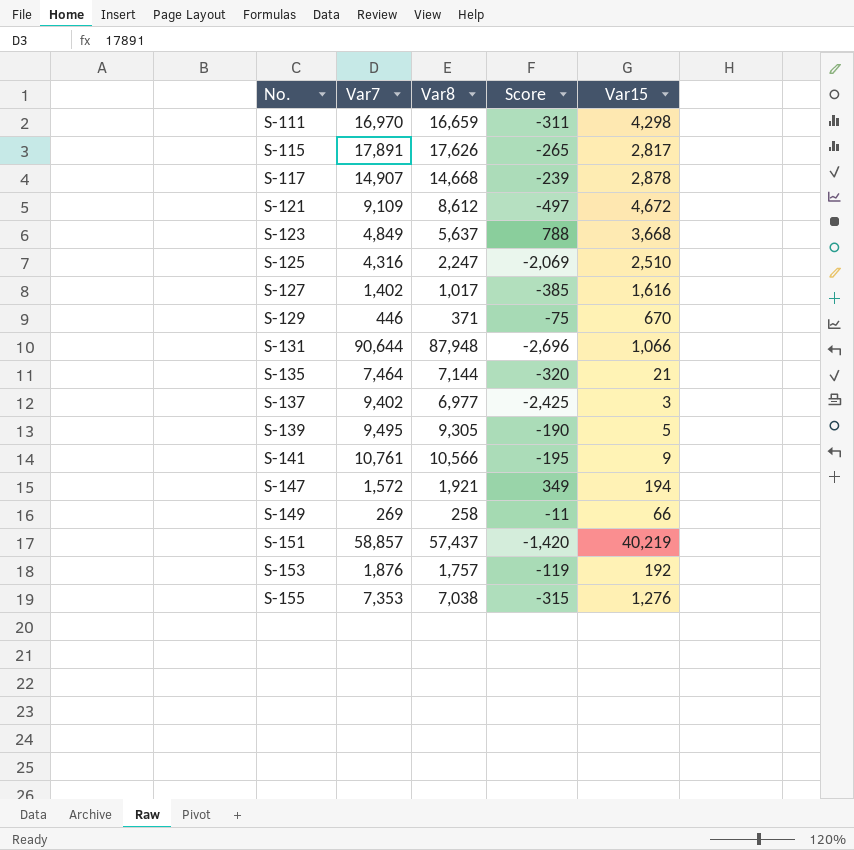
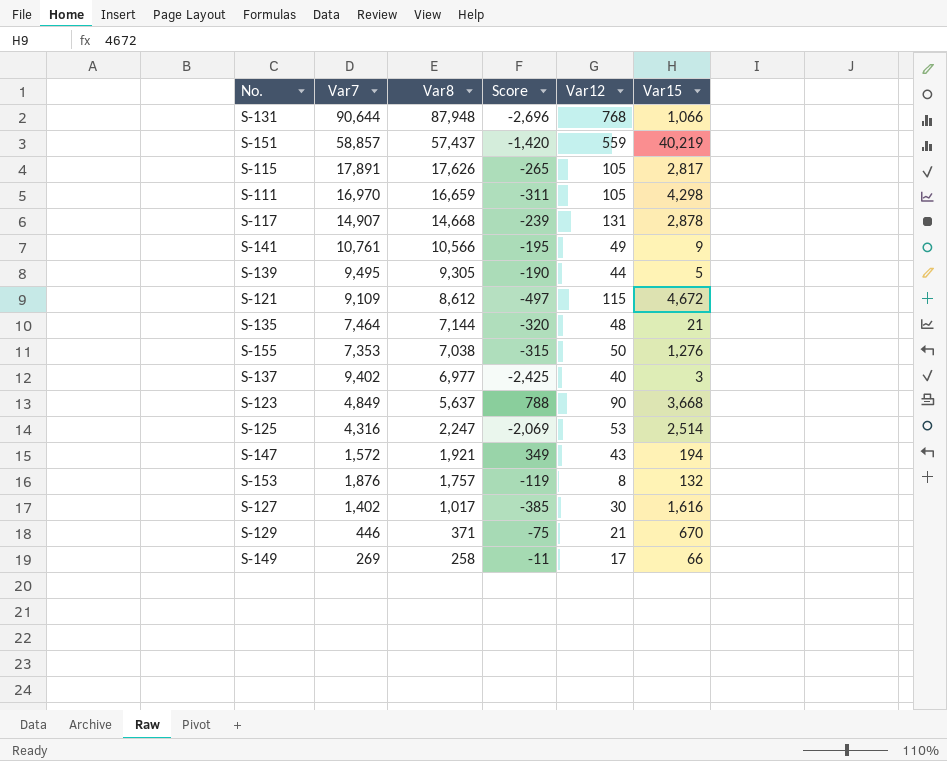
row order: No. ascending -> Var8 descending
column Var12 | position: none -> 5
S-125 | Var15: 2,510 -> 2,514
S-153 | Var15: 192 -> 132

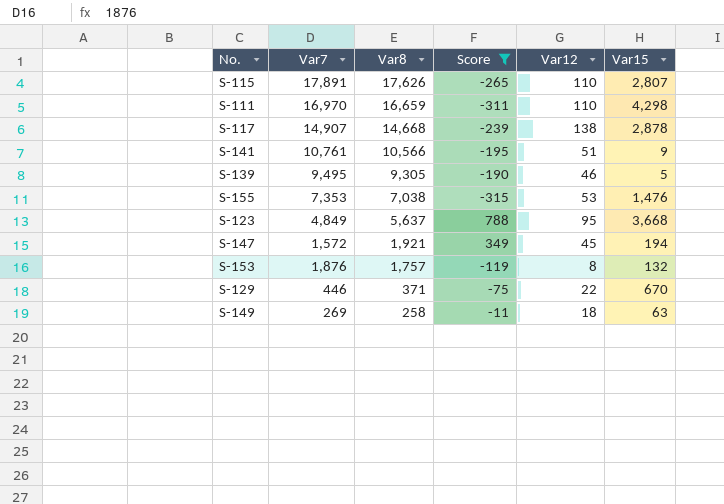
filter: none -> Score >= -315
S-115 | Var12: 105 -> 110
S-115 | Var15: 2,817 -> 2,807
S-111 | Var12: 105 -> 110
S-117 | Var12: 131 -> 138
S-141 | Var12: 49 -> 51
S-139 | Var12: 44 -> 46
S-155 | Var12: 50 -> 53
S-155 | Var15: 1,276 -> 1,476
S-123 | Var12: 90 -> 95
S-147 | Var12: 43 -> 45
S-129 | Var12: 21 -> 22
S-149 | Var12: 17 -> 18
S-149 | Var15: 66 -> 63

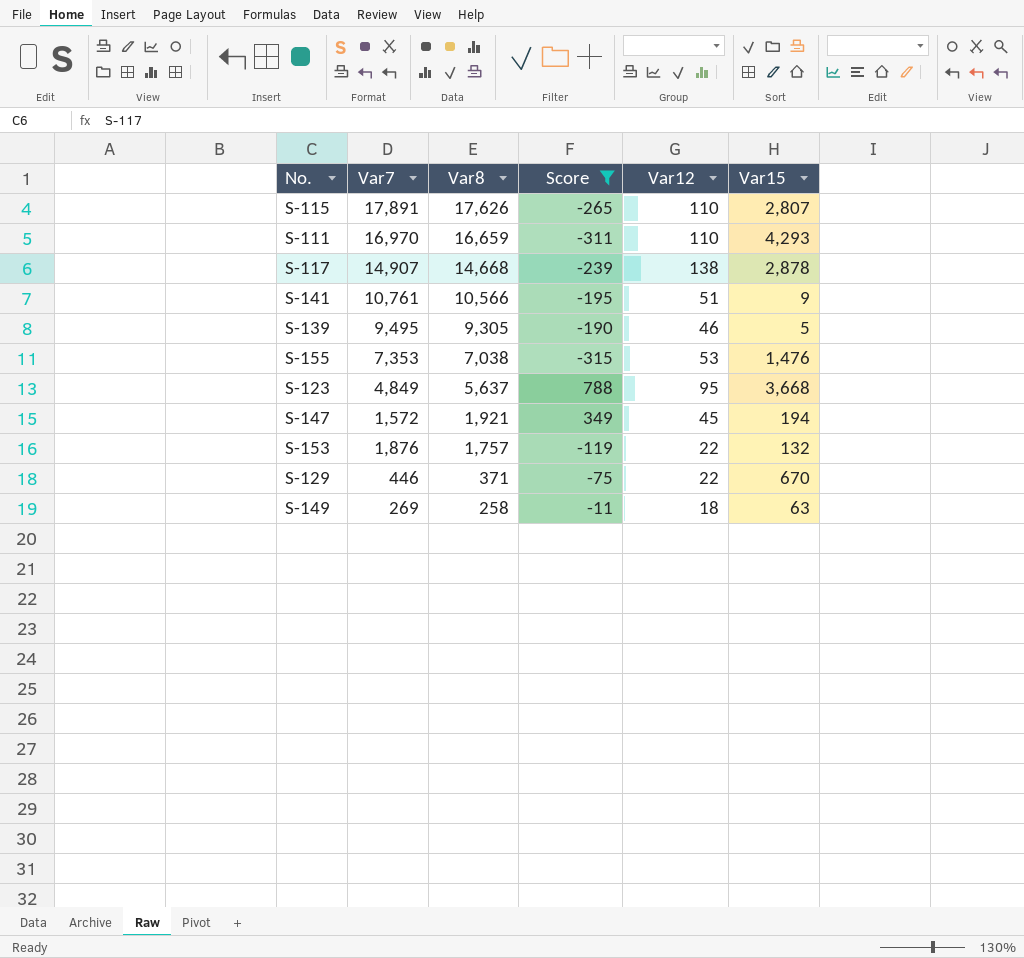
S-111 | Var15: 4,298 -> 4,293
S-153 | Var12: 8 -> 22

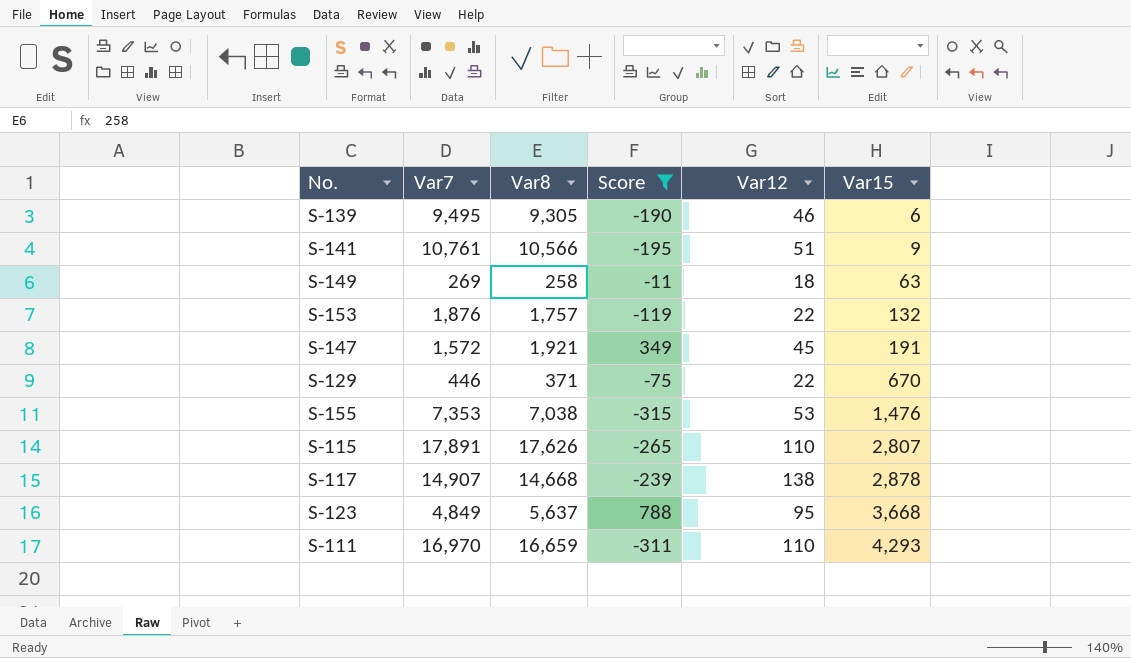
row order: Var8 descending -> Var15 ascending
S-139 | Var15: 5 -> 6
S-147 | Var15: 194 -> 191

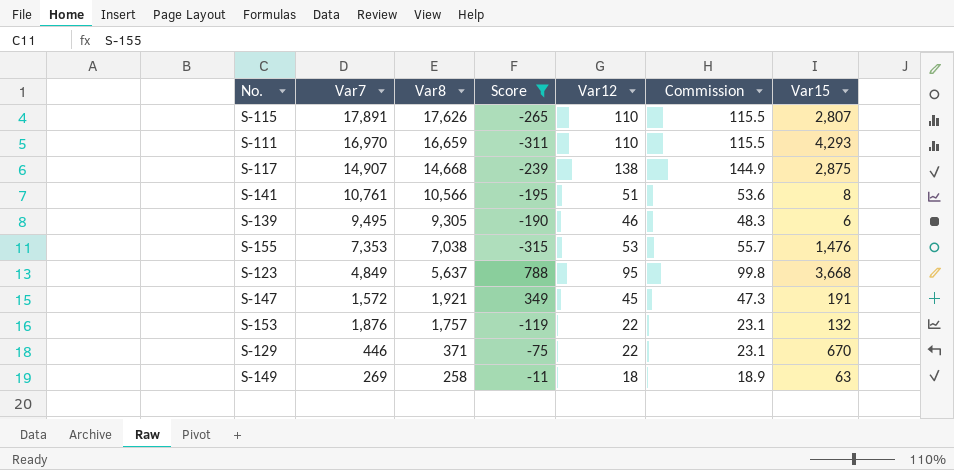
row order: Var15 ascending -> Var8 descending
column Commission | formula: none -> [Var12] * 1.05
S-117 | Var15: 2,878 -> 2,875
S-141 | Var15: 9 -> 8

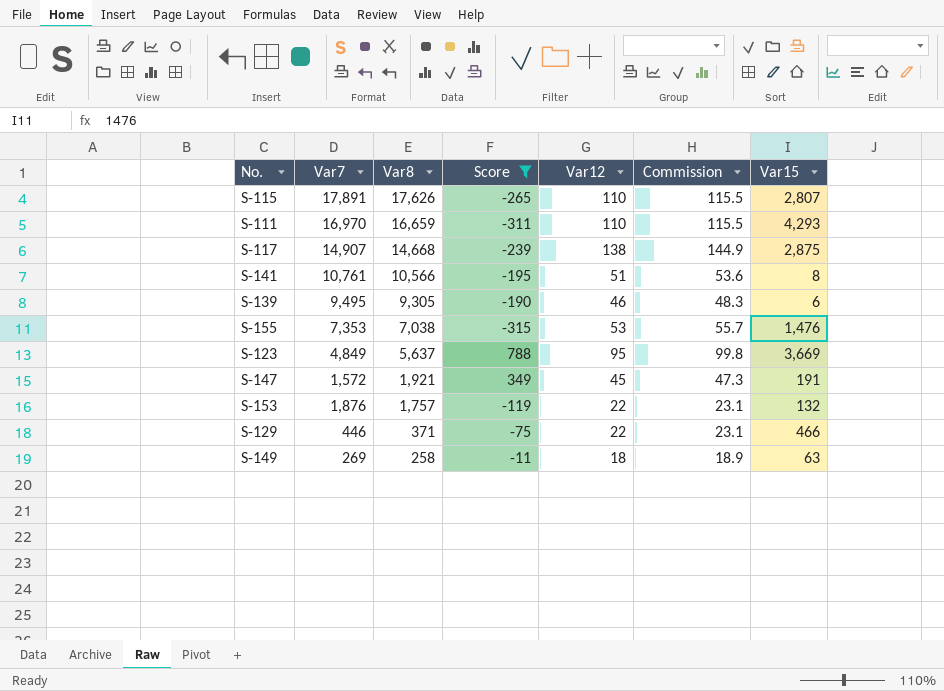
S-123 | Var15: 3,668 -> 3,669
S-129 | Var15: 670 -> 466

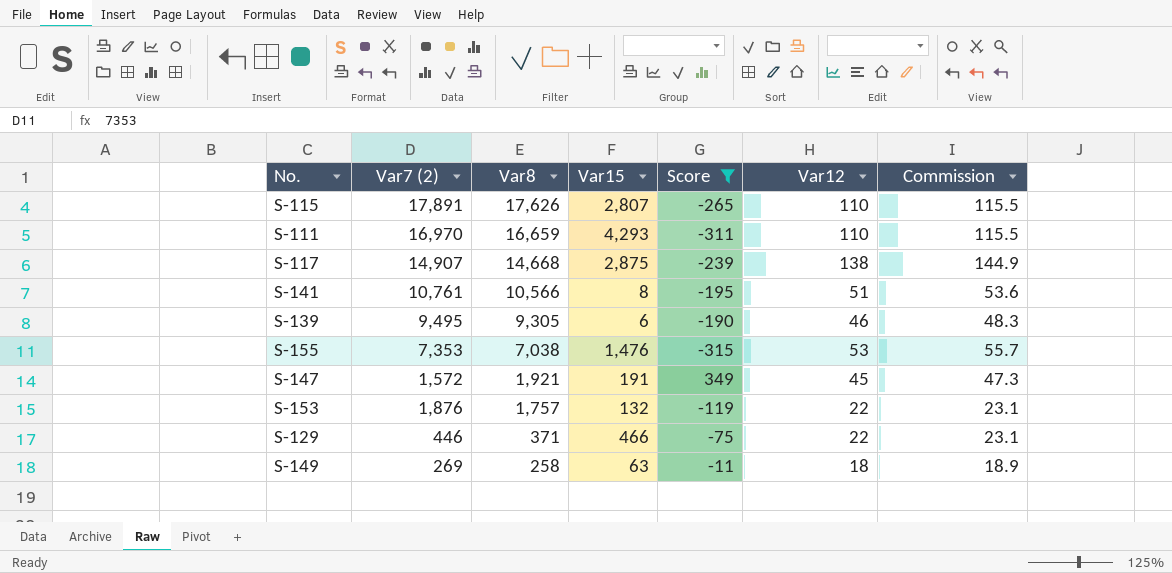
column name: Var7 -> Var7 (2)
column Var15 | position: 7 -> 4
row S-123: 4,849 | 5,637 | 788 | 95 | 99.8 | 3,669 -> none

